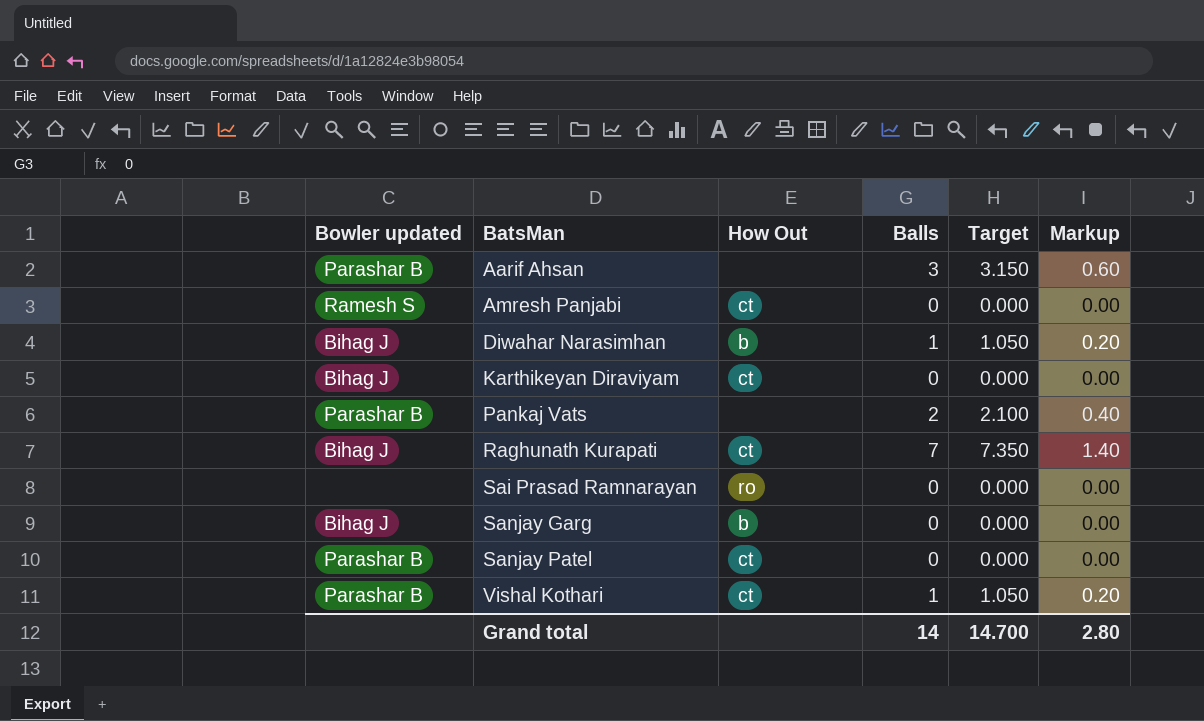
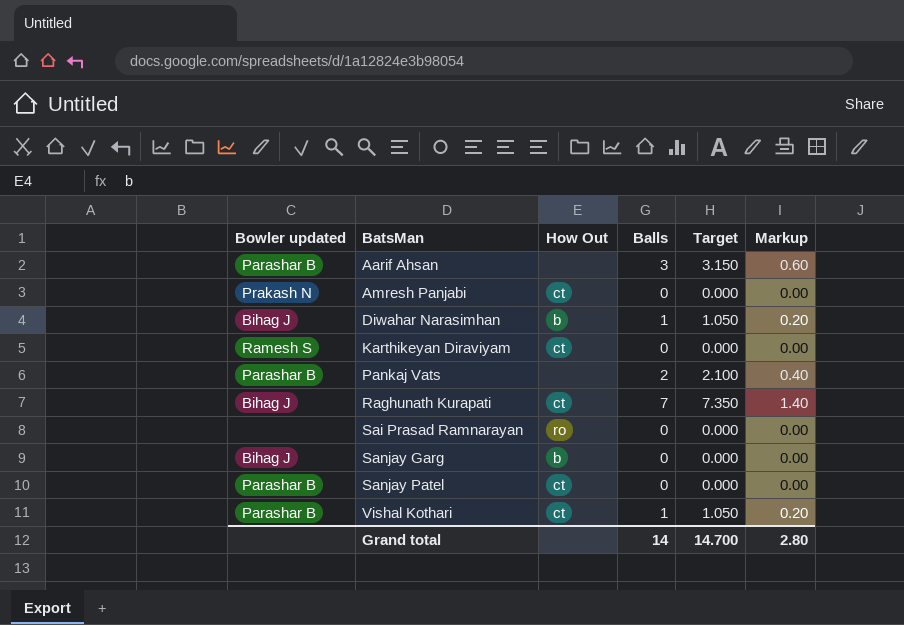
Amresh Panjabi | Bowler updated: Ramesh S -> Prakash N
Karthikeyan Diraviyam | Bowler updated: Bihag J -> Ramesh S

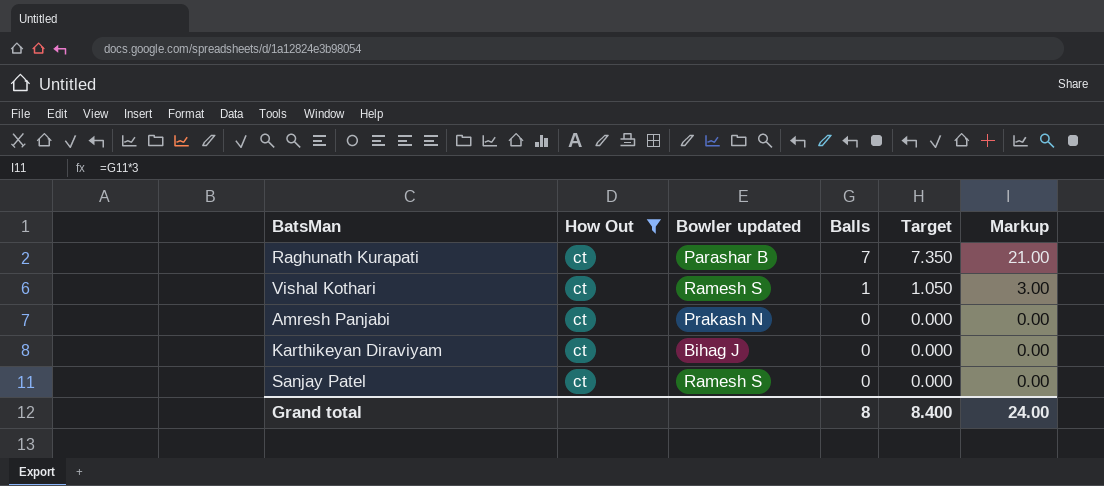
filter: none -> How Out = ct
row order: BatsMan ascending -> Balls descending
column Bowler updated | position: 1 -> 3
column Markup | formula: [Balls] * 0.2 -> [Balls] * 3
Raghunath Kurapati | Bowler updated: Bihag J -> Parashar B
Vishal Kothari | Bowler updated: Parashar B -> Ramesh S
Karthikeyan Diraviyam | Bowler updated: Ramesh S -> Bihag J
Sanjay Patel | Bowler updated: Parashar B -> Ramesh S
Grand total | Balls: 14 -> 8
Grand total | Target: 14.700 -> 8.400
Grand total | Markup: 2.80 -> 24.00

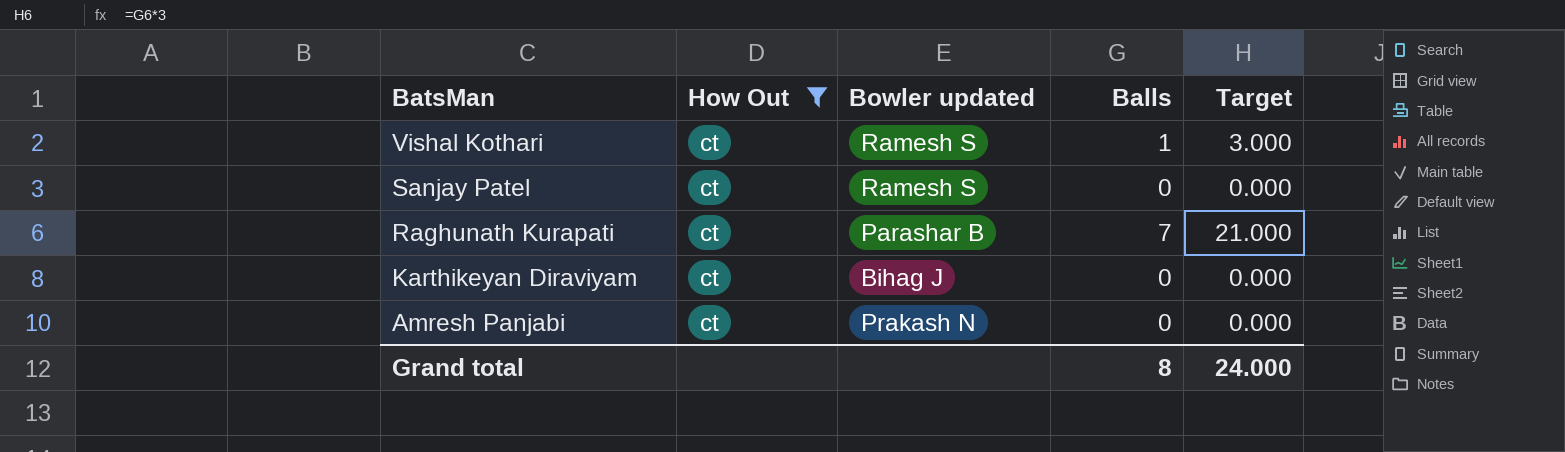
row order: Balls descending -> BatsMan descending
column Markup | formula: [Balls] * 3 -> none
column Target | formula: [Balls] * 1.05 -> [Balls] * 3
Grand total | Target: 8.400 -> 24.000

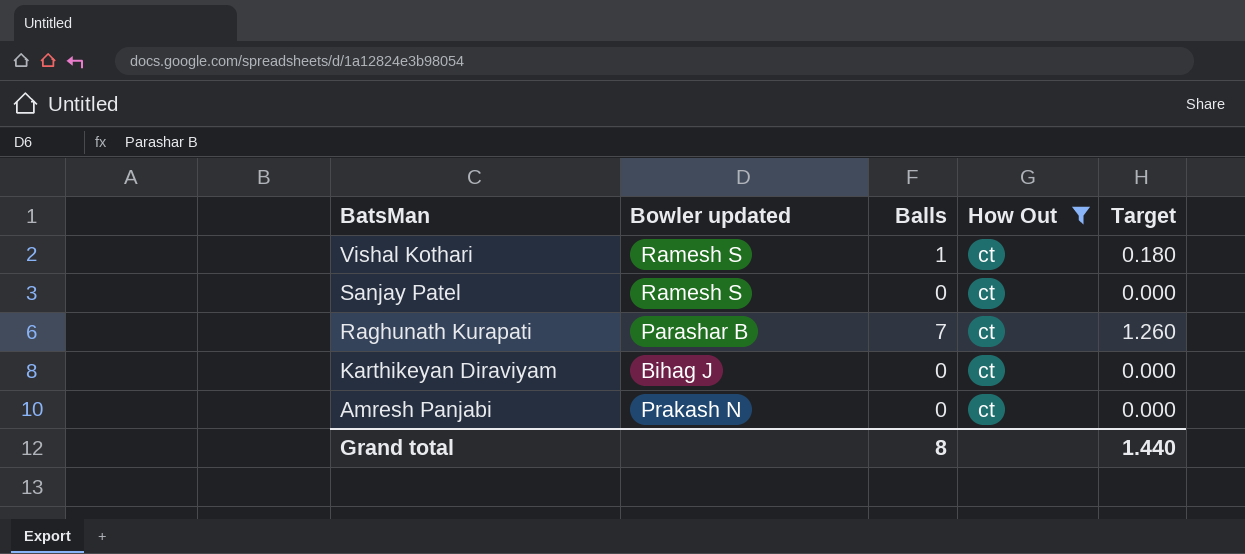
column How Out | position: 2 -> 4
column Target | formula: [Balls] * 3 -> [Balls] * 0.18
Grand total | Target: 24.000 -> 1.440

